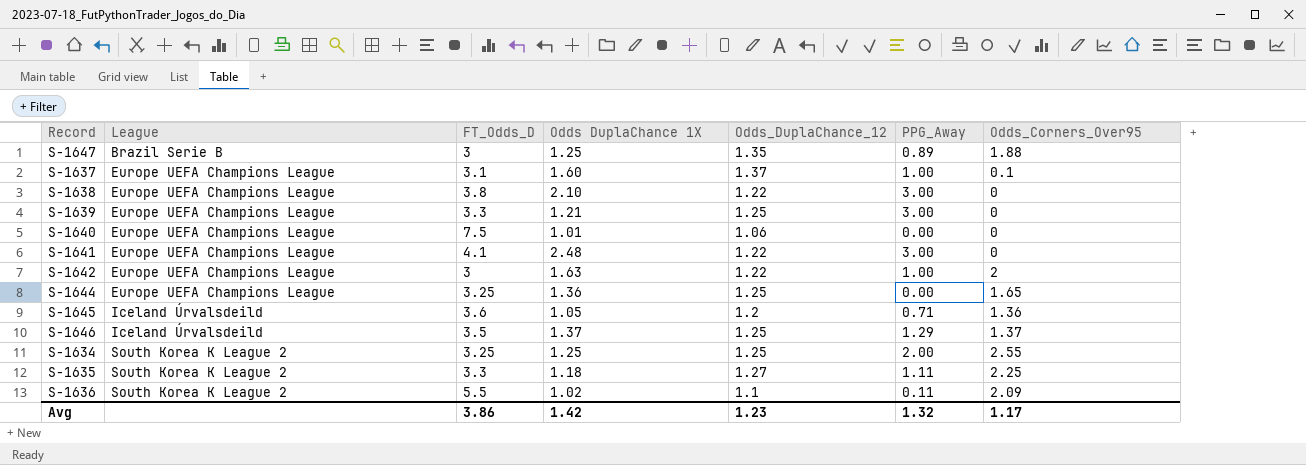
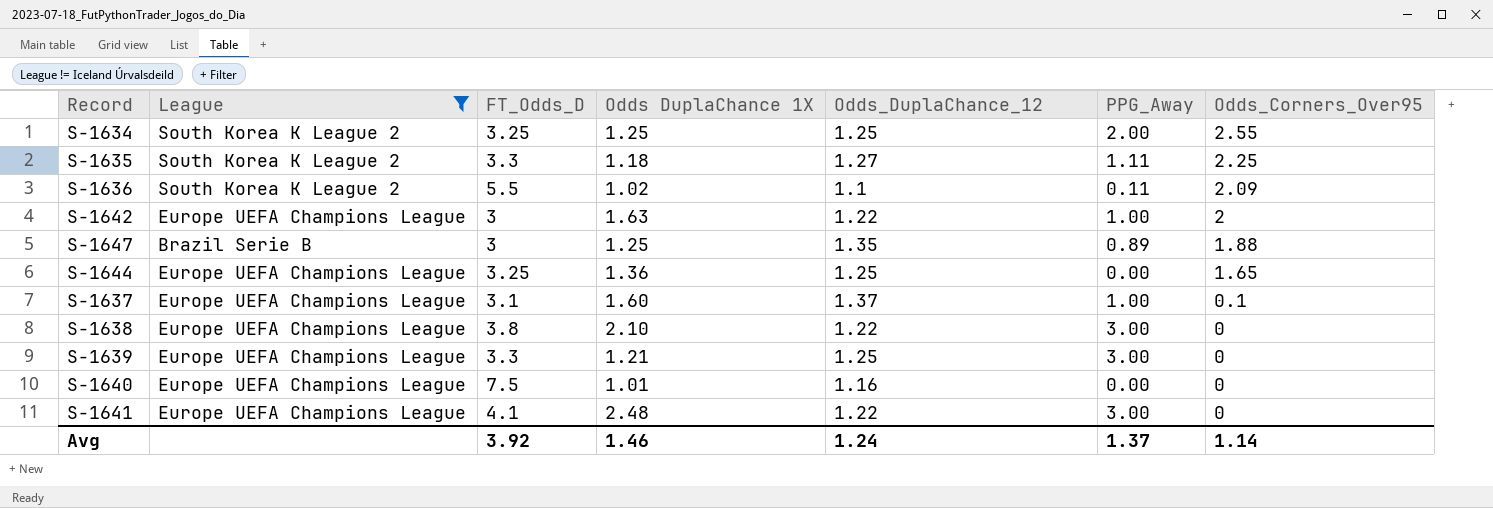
filter: none -> League != Iceland Úrvalsdeild
row order: League ascending -> Odds_Corners_Over95 descending
S-1640 | Odds_DuplaChance_12: 1.06 -> 1.16
Avg | FT_Odds_D: 3.86 -> 3.92
Avg | Odds DuplaChance 1X: 1.42 -> 1.46
Avg | Odds_DuplaChance_12: 1.23 -> 1.24
Avg | PPG_Away: 1.32 -> 1.37
Avg | Odds_Corners_Over95: 1.17 -> 1.14

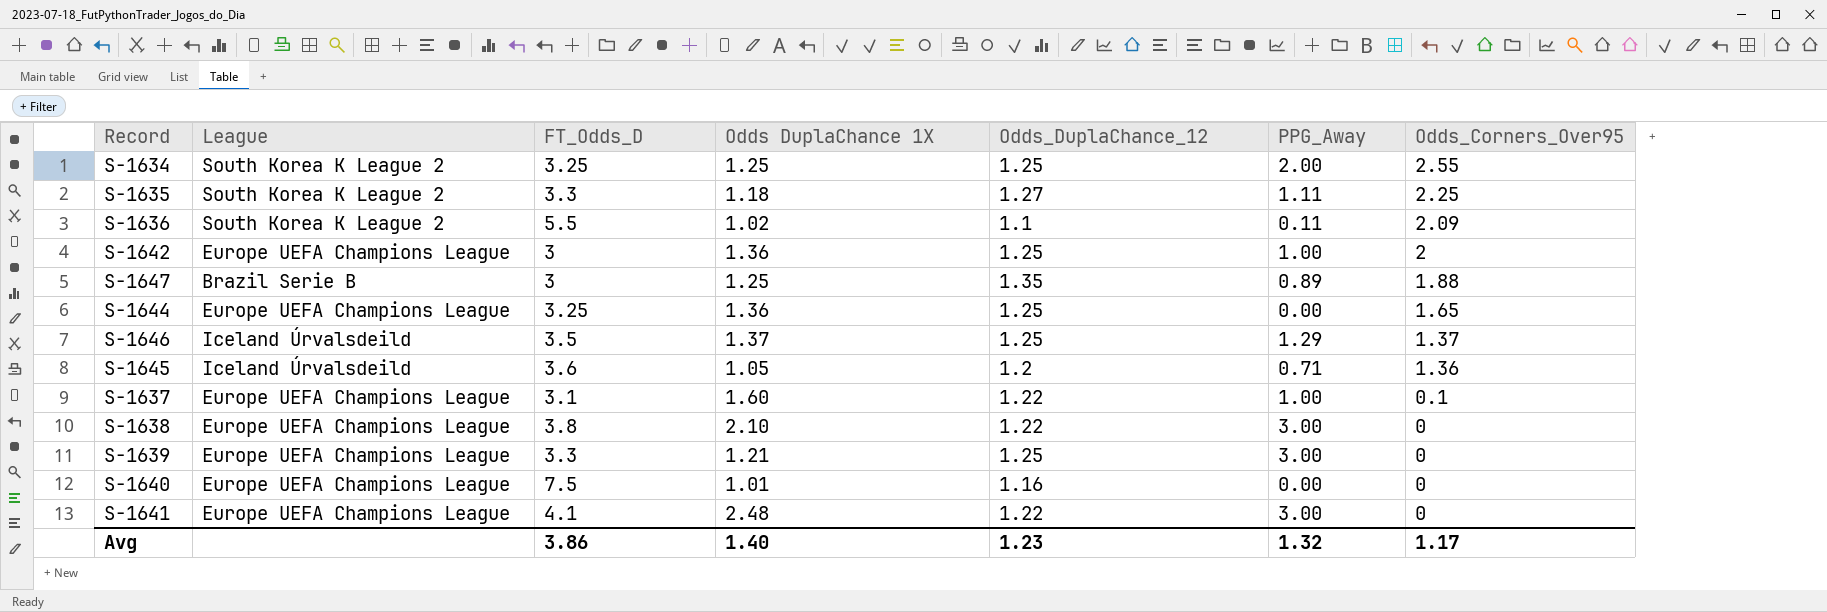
filter: League != Iceland Úrvalsdeild -> none
S-1642 | Odds DuplaChance 1X: 1.63 -> 1.36
S-1642 | Odds_DuplaChance_12: 1.22 -> 1.25
S-1637 | Odds_DuplaChance_12: 1.37 -> 1.22
Avg | FT_Odds_D: 3.92 -> 3.86
Avg | Odds DuplaChance 1X: 1.46 -> 1.40
Avg | Odds_DuplaChance_12: 1.24 -> 1.23
Avg | PPG_Away: 1.37 -> 1.32
Avg | Odds_Corners_Over95: 1.14 -> 1.17

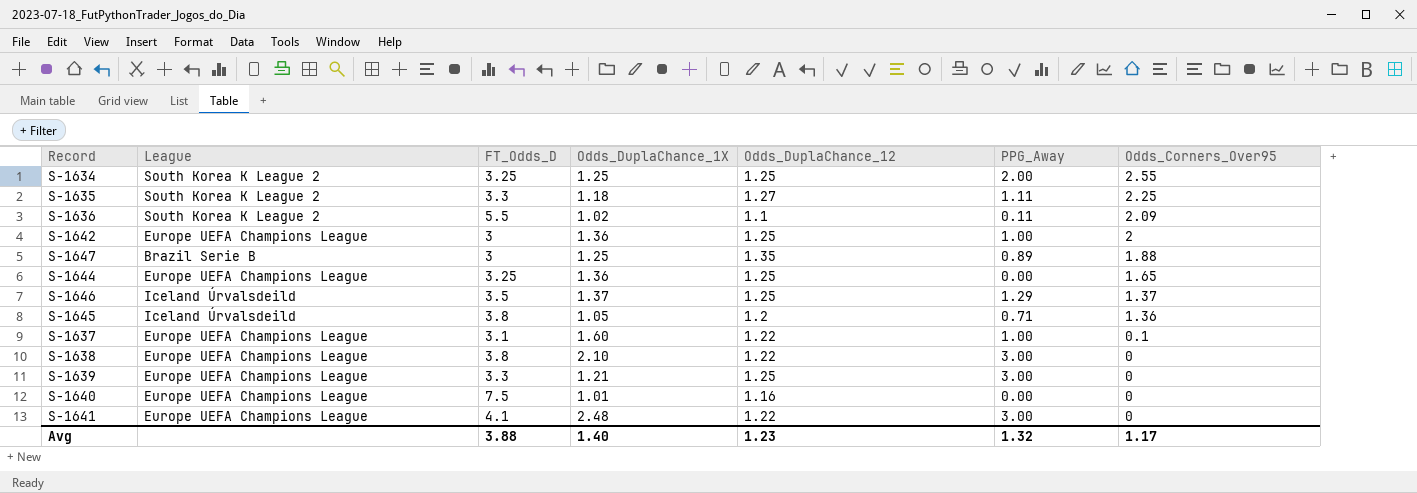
column name: Odds DuplaChance 1X -> Odds_DuplaChance_1X
S-1645 | FT_Odds_D: 3.6 -> 3.8
Avg | FT_Odds_D: 3.86 -> 3.88

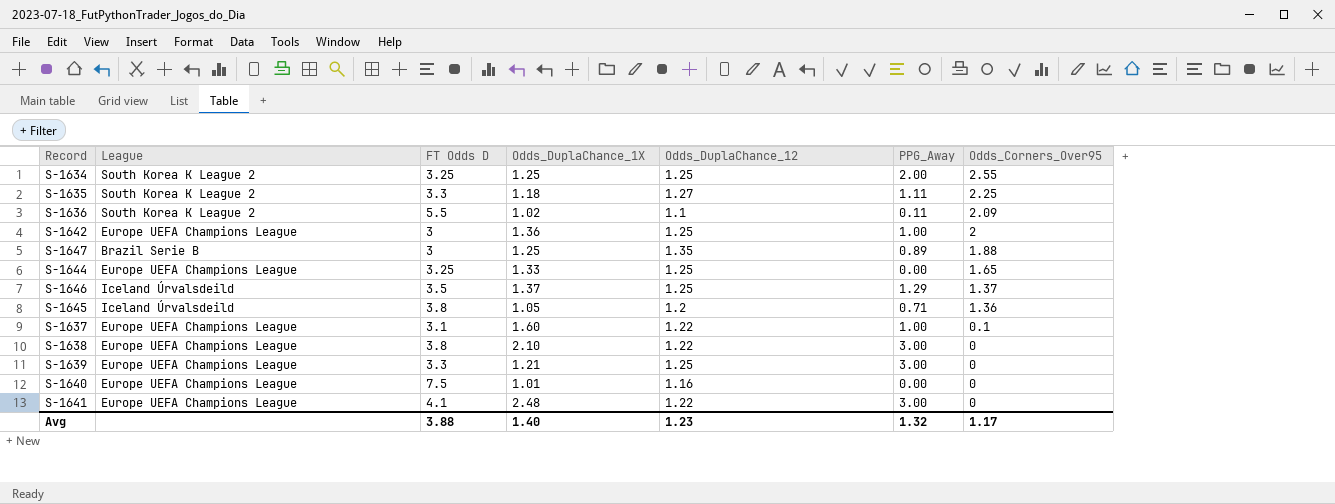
column name: FT_Odds_D -> FT Odds D
S-1644 | Odds_DuplaChance_1X: 1.36 -> 1.33

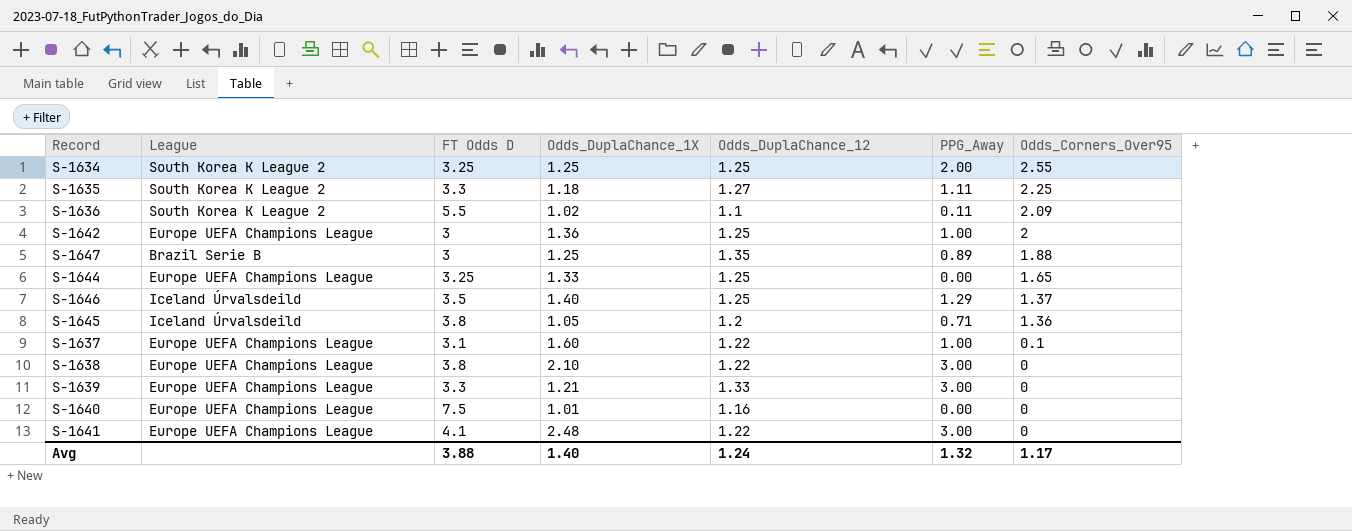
S-1646 | Odds_DuplaChance_1X: 1.37 -> 1.40
S-1639 | Odds_DuplaChance_12: 1.25 -> 1.33
Avg | Odds_DuplaChance_12: 1.23 -> 1.24

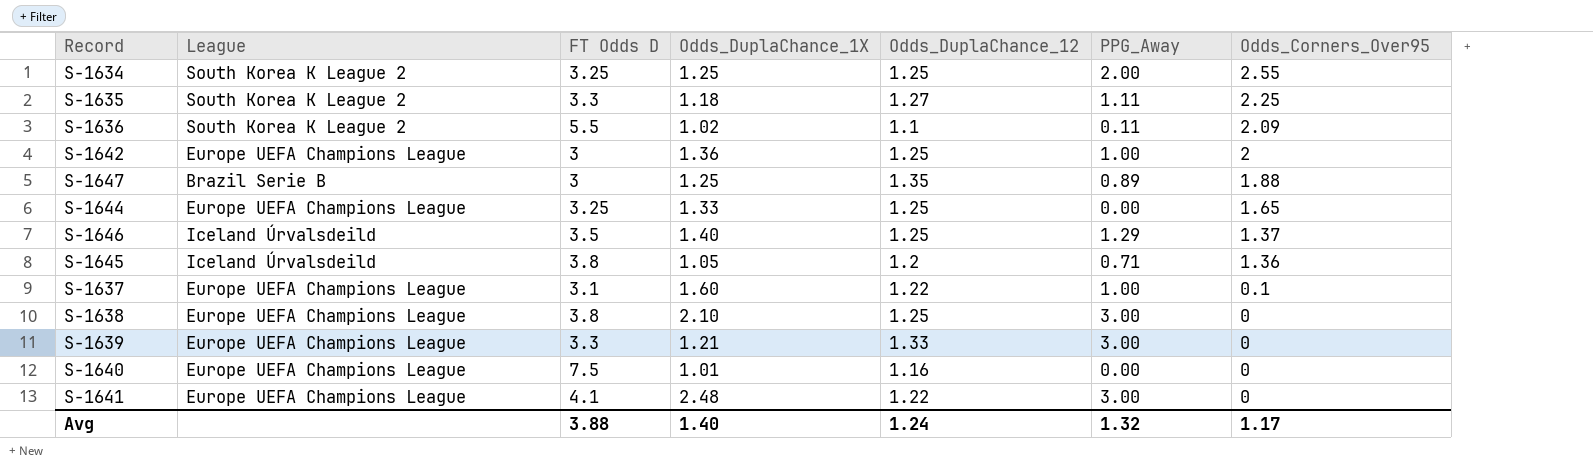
S-1638 | Odds_DuplaChance_12: 1.22 -> 1.25

